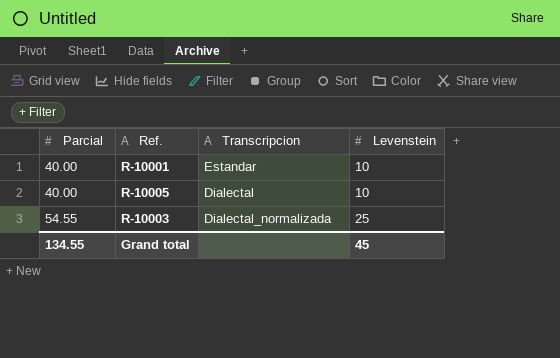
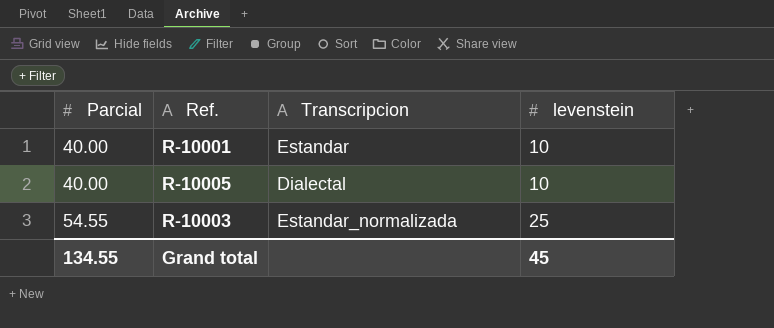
column name: Levenstein -> levenstein
R-10003 | Transcripcion: Dialectal_normalizada -> Estandar_normalizada

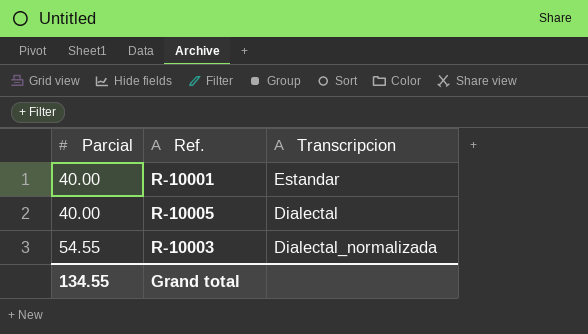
column levenstein | position: 4 -> none
R-10003 | Transcripcion: Estandar_normalizada -> Dialectal_normalizada

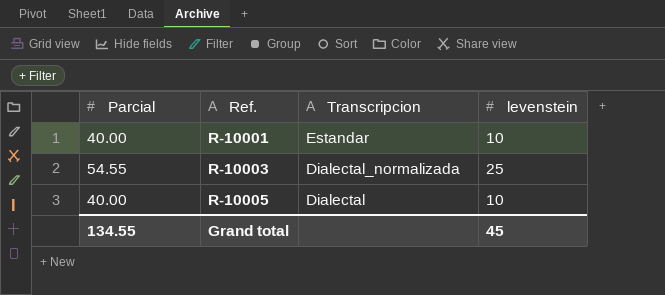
row order: Parcial ascending -> Ref. ascending
column levenstein | position: none -> 4

